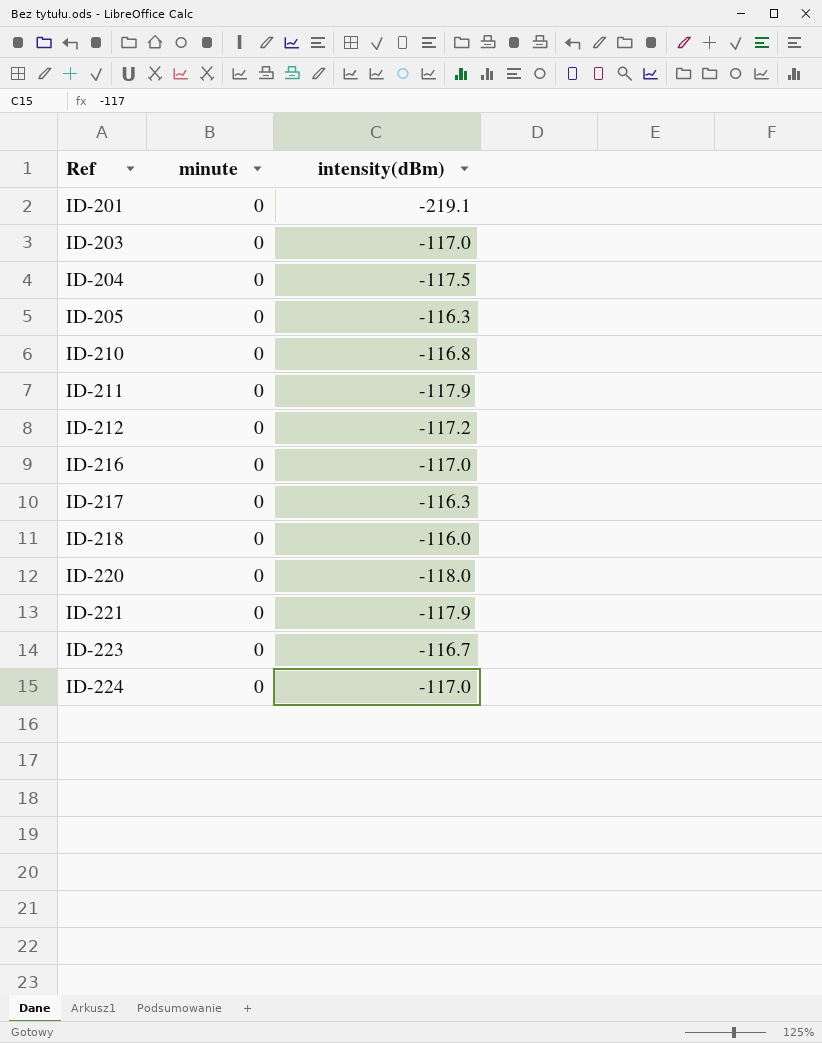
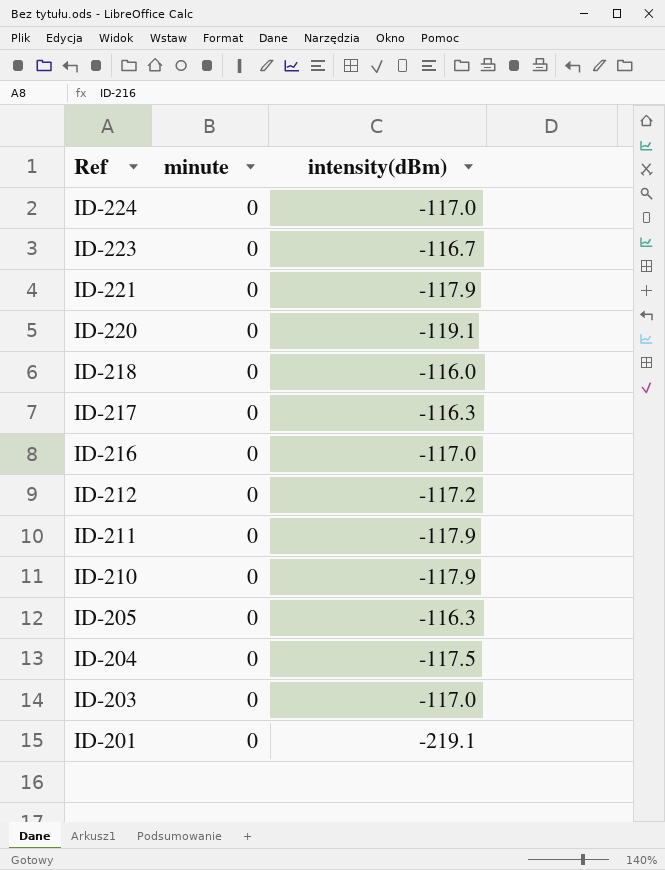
row order: Ref ascending -> Ref descending
ID-220 | intensity(dBm): -118.0 -> -119.1
ID-210 | intensity(dBm): -116.8 -> -117.9

